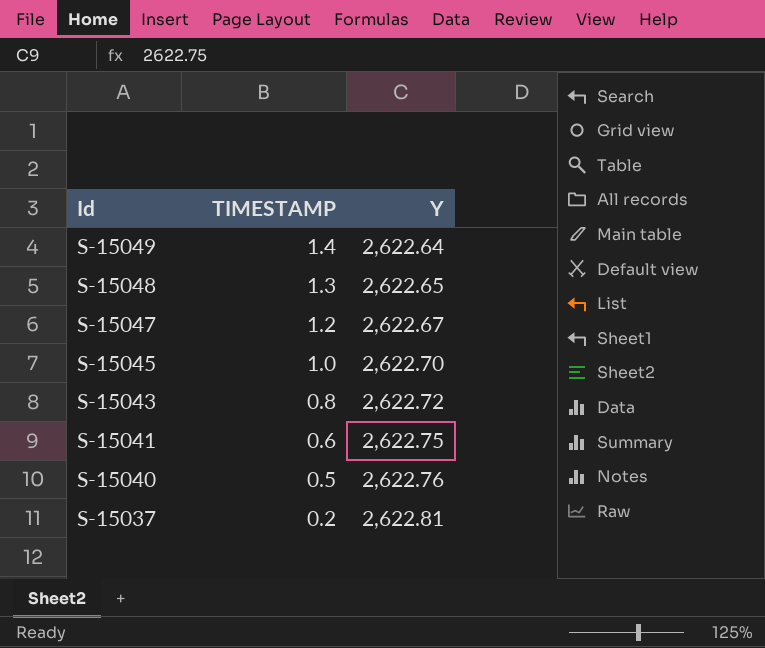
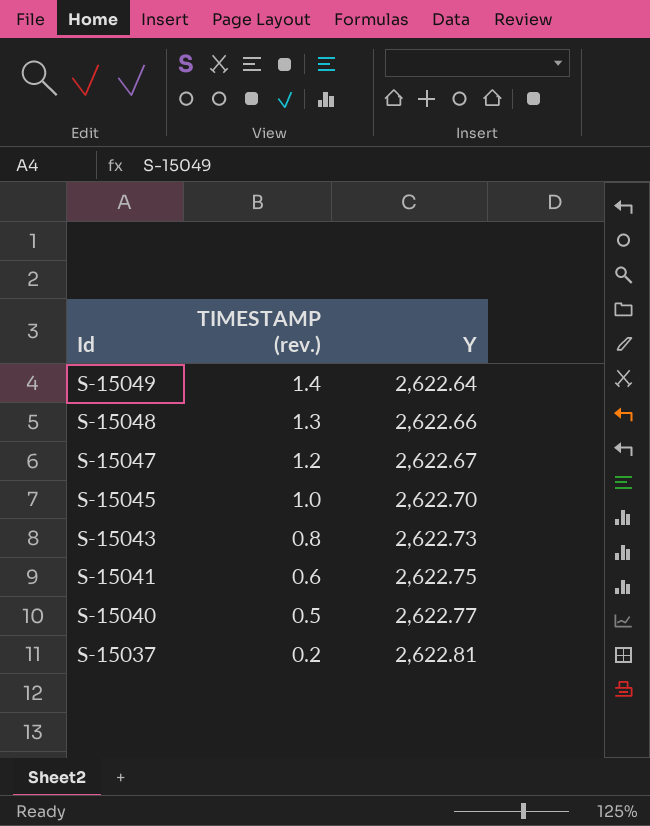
column name: TIMESTAMP -> TIMESTAMP (rev.)
S-15048 | Y: 2,622.65 -> 2,622.66
S-15043 | Y: 2,622.72 -> 2,622.73
S-15040 | Y: 2,622.76 -> 2,622.77

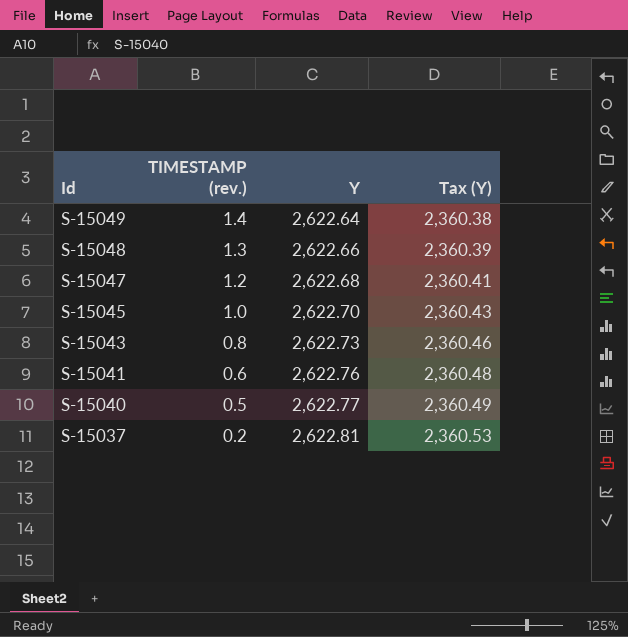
column Tax (Y) | formula: none -> [Y] * 0.9
S-15047 | Y: 2,622.67 -> 2,622.68
S-15041 | Y: 2,622.75 -> 2,622.76

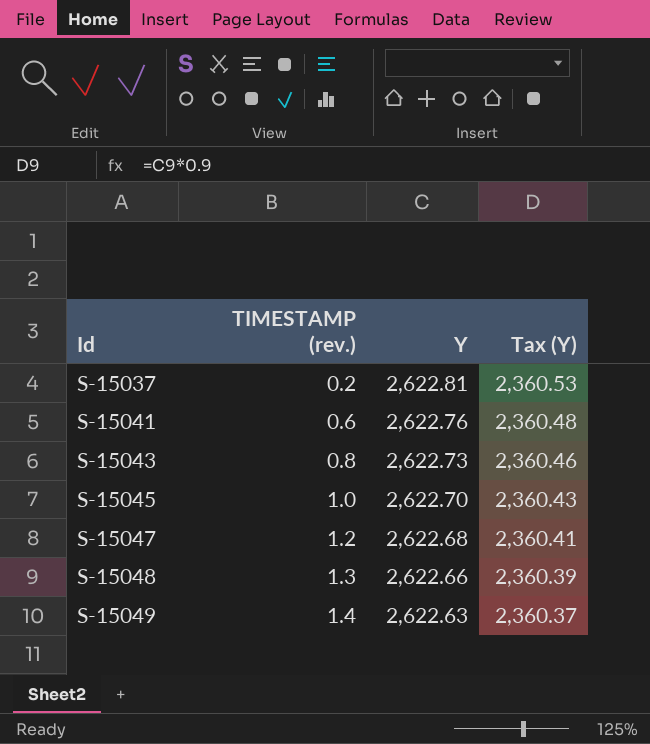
row order: Id descending -> Id ascending
row S-15040: 0.5 | 2,622.77 | 2,360.49 -> none
S-15049 | Y: 2,622.64 -> 2,622.63
S-15049 | Tax (Y): 2,360.38 -> 2,360.37

